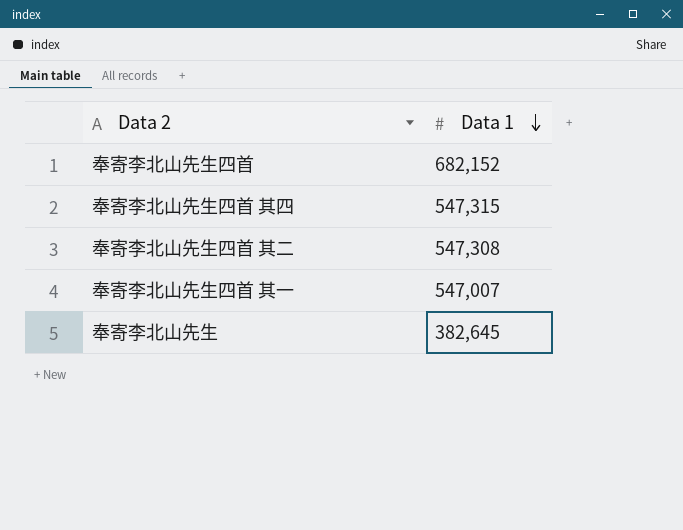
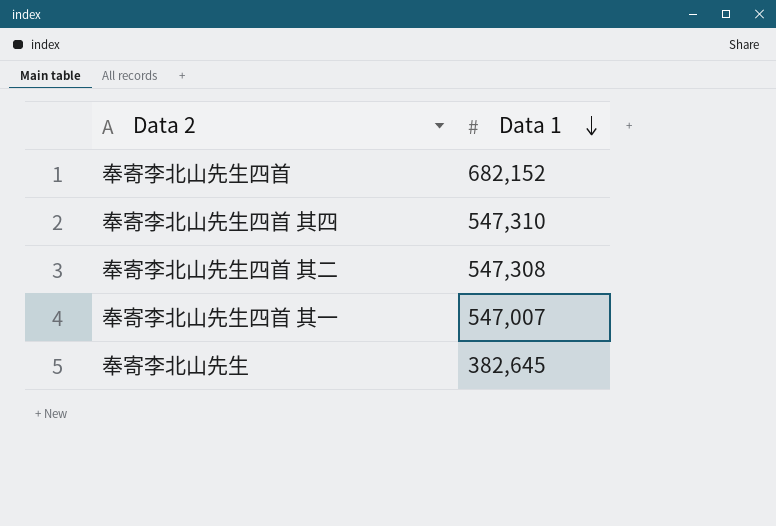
奉寄李北山先生四首 其四 | Data 1: 547,315 -> 547,310

